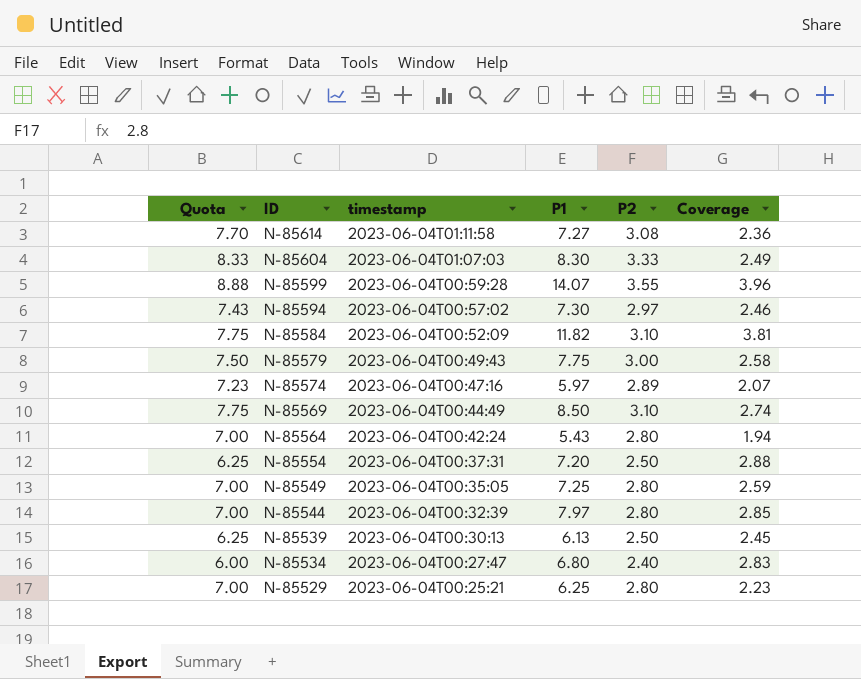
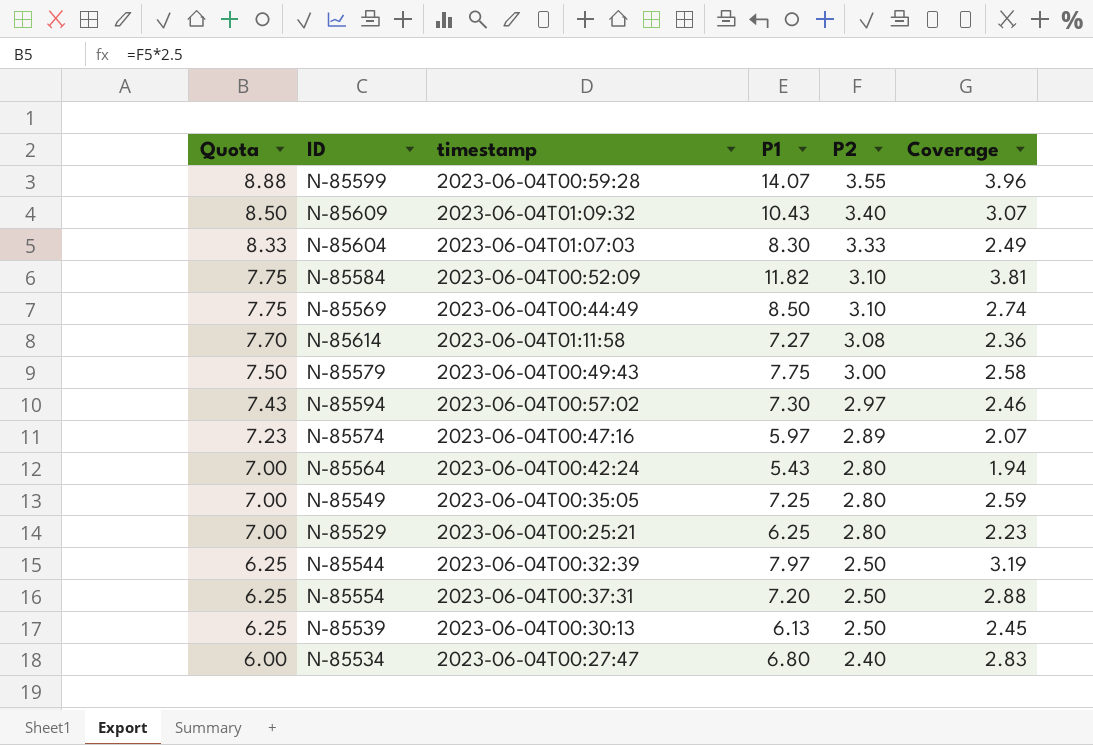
row order: ID descending -> Quota descending
row N-85609: none -> 8.50 | 2023-06-04T01:09:32 | 10.43 | 3.40 | 3.07
N-85544 | Quota: 7.00 -> 6.25
N-85544 | P2: 2.80 -> 2.50
N-85544 | Coverage: 2.85 -> 3.19

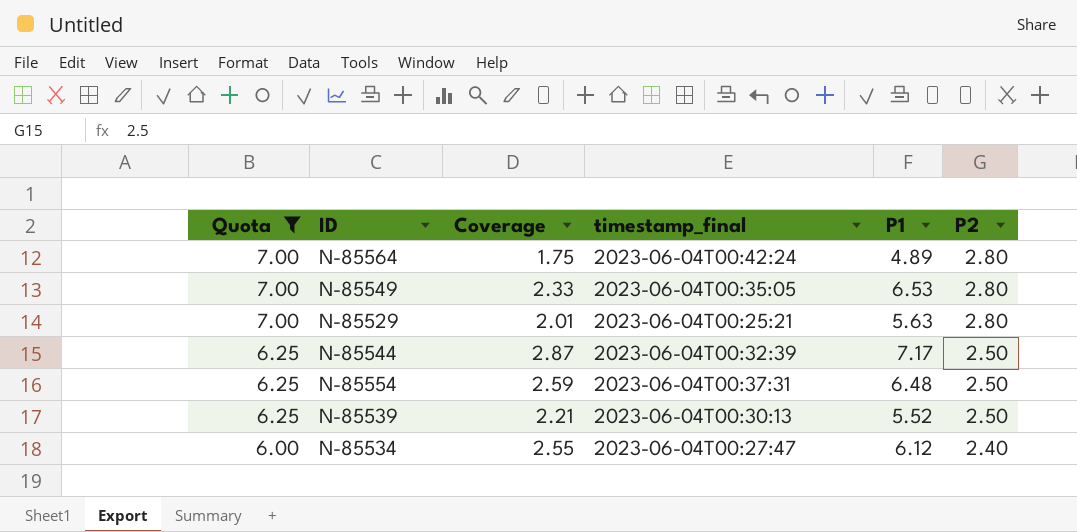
filter: none -> Quota <= 7.00
column Coverage | position: 6 -> 3
column name: timestamp -> timestamp_final
N-85564 | Coverage: 1.94 -> 1.75
N-85564 | P1: 5.43 -> 4.89
N-85549 | Coverage: 2.59 -> 2.33
N-85549 | P1: 7.25 -> 6.53
N-85529 | Coverage: 2.23 -> 2.01
N-85529 | P1: 6.25 -> 5.63
N-85544 | Coverage: 3.19 -> 2.87
N-85544 | P1: 7.97 -> 7.17
N-85554 | Coverage: 2.88 -> 2.59
N-85554 | P1: 7.20 -> 6.48
N-85539 | Coverage: 2.45 -> 2.21
N-85539 | P1: 6.13 -> 5.52
N-85534 | Coverage: 2.83 -> 2.55
N-85534 | P1: 6.80 -> 6.12

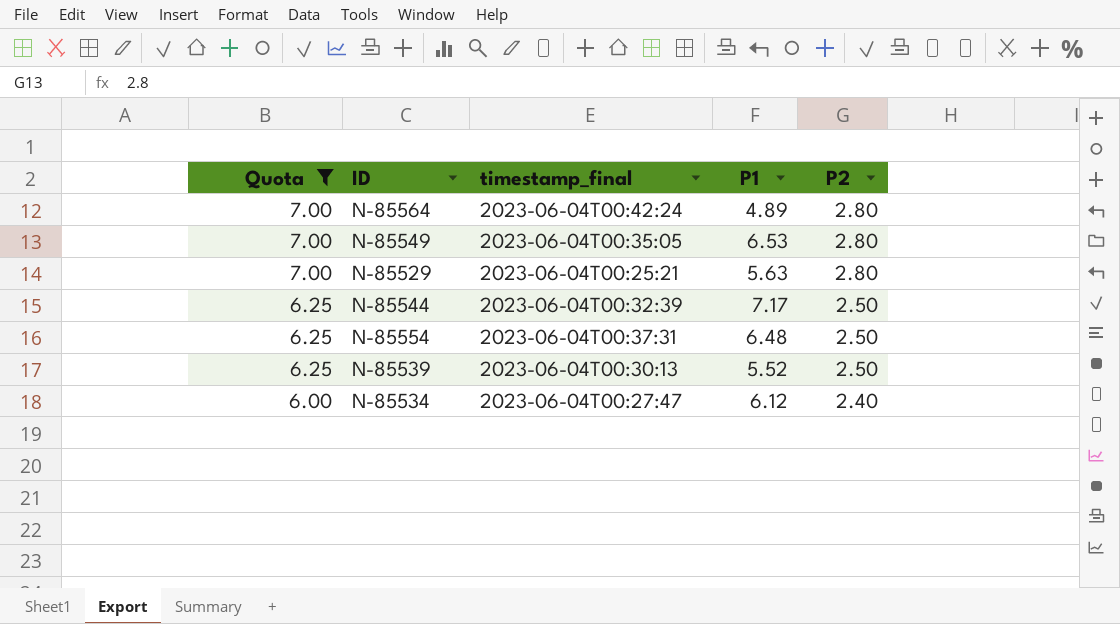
column Coverage | formula: [P1] / [P2] -> none

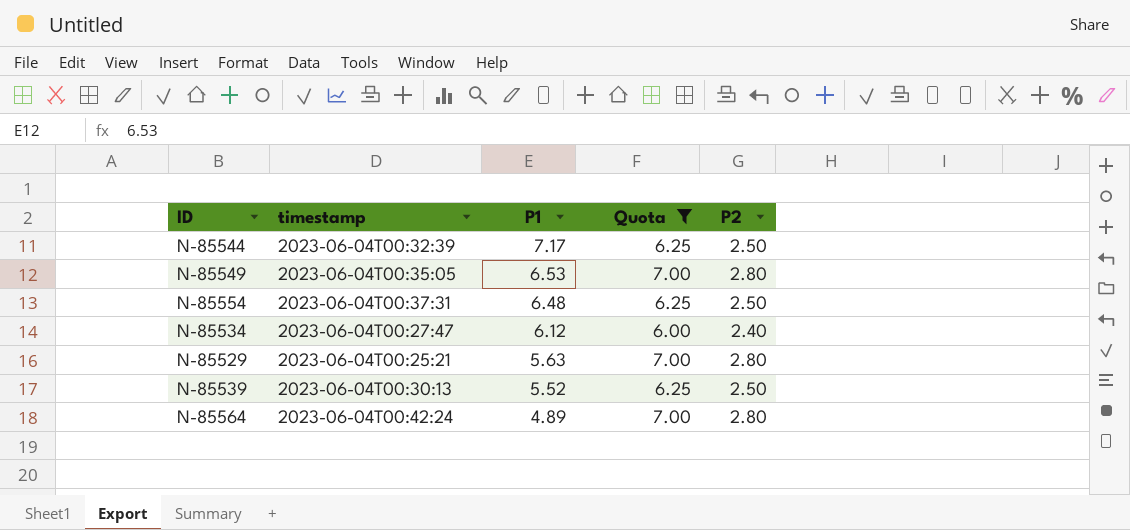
row order: Quota descending -> P1 descending
column name: timestamp_final -> timestamp
column Quota | position: 1 -> 4

